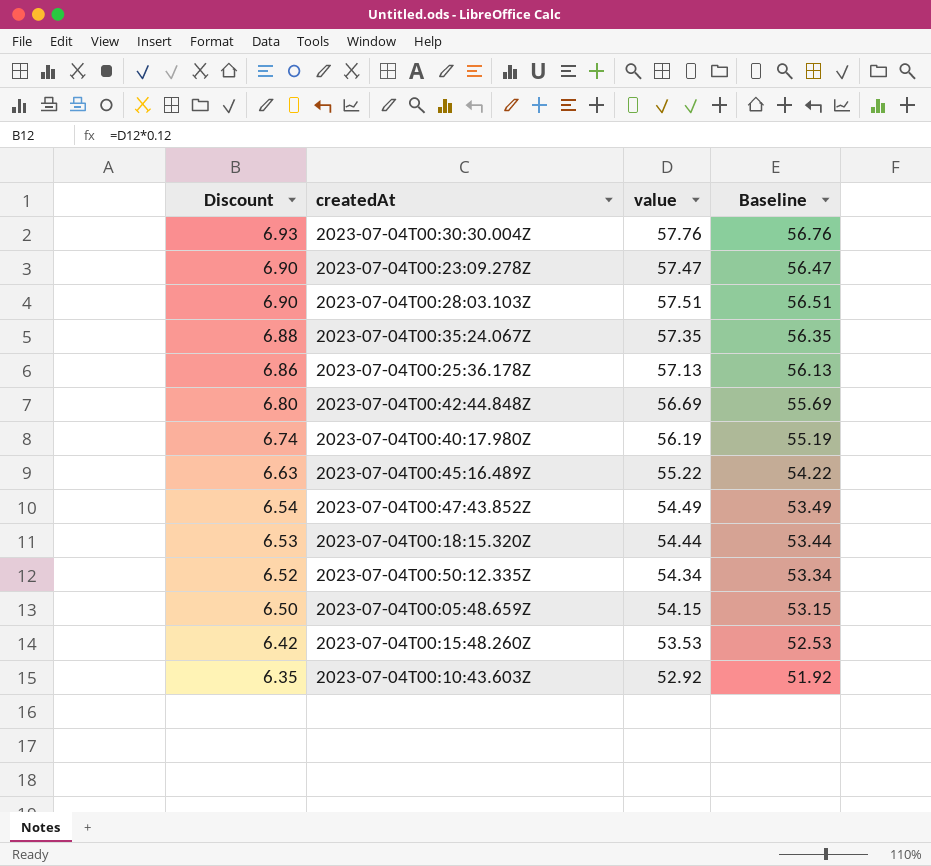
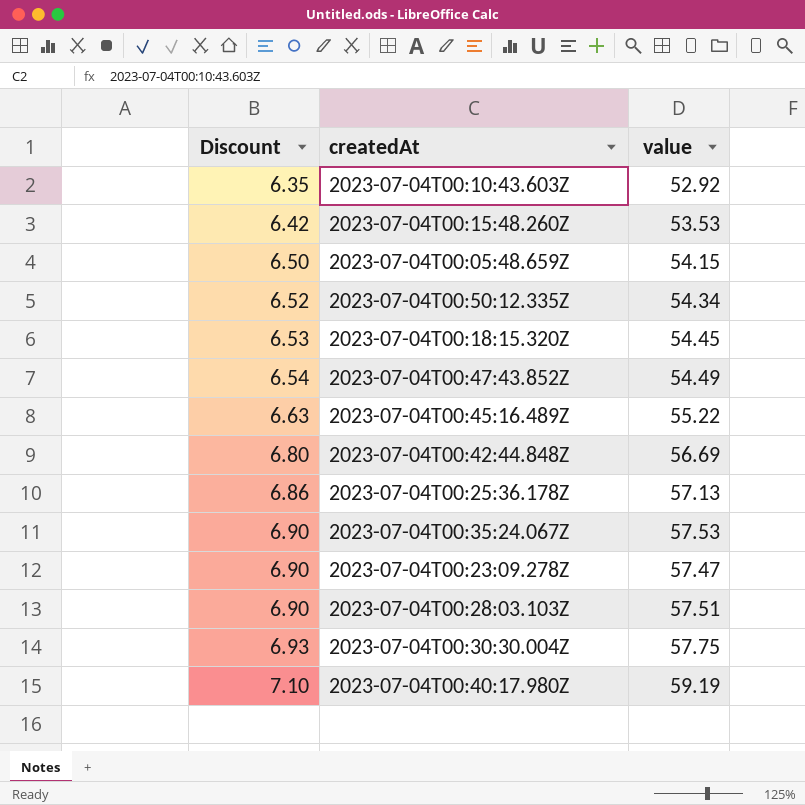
row order: Discount descending -> Discount ascending
column Baseline | formula: [value] - 1 -> none
2023-07-04T00:18:15.320Z | value: 54.44 -> 54.45
2023-07-04T00:35:24.067Z | Discount: 6.88 -> 6.90
2023-07-04T00:35:24.067Z | value: 57.35 -> 57.53
2023-07-04T00:30:30.004Z | value: 57.76 -> 57.75
2023-07-04T00:40:17.980Z | Discount: 6.74 -> 7.10
2023-07-04T00:40:17.980Z | value: 56.19 -> 59.19

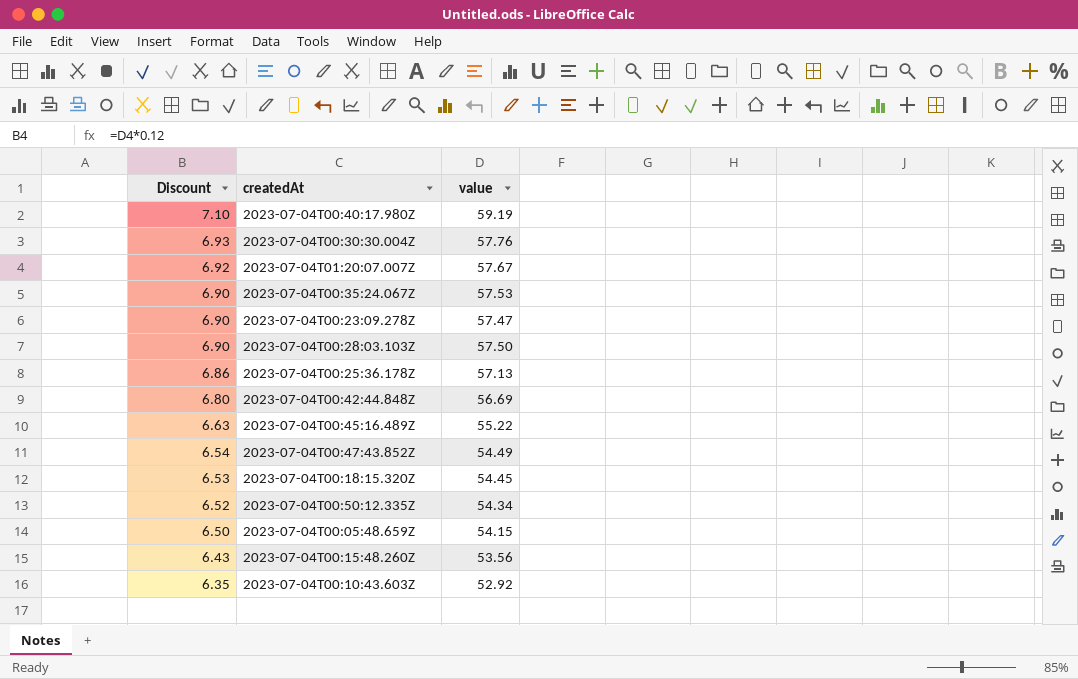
row order: Discount ascending -> Discount descending
2023-07-04T00:30:30.004Z | value: 57.75 -> 57.76
row 2023-07-04T01:20:07.007Z: none -> 6.92 | 57.67
2023-07-04T00:28:03.103Z | value: 57.51 -> 57.50
2023-07-04T00:15:48.260Z | Discount: 6.42 -> 6.43
2023-07-04T00:15:48.260Z | value: 53.53 -> 53.56

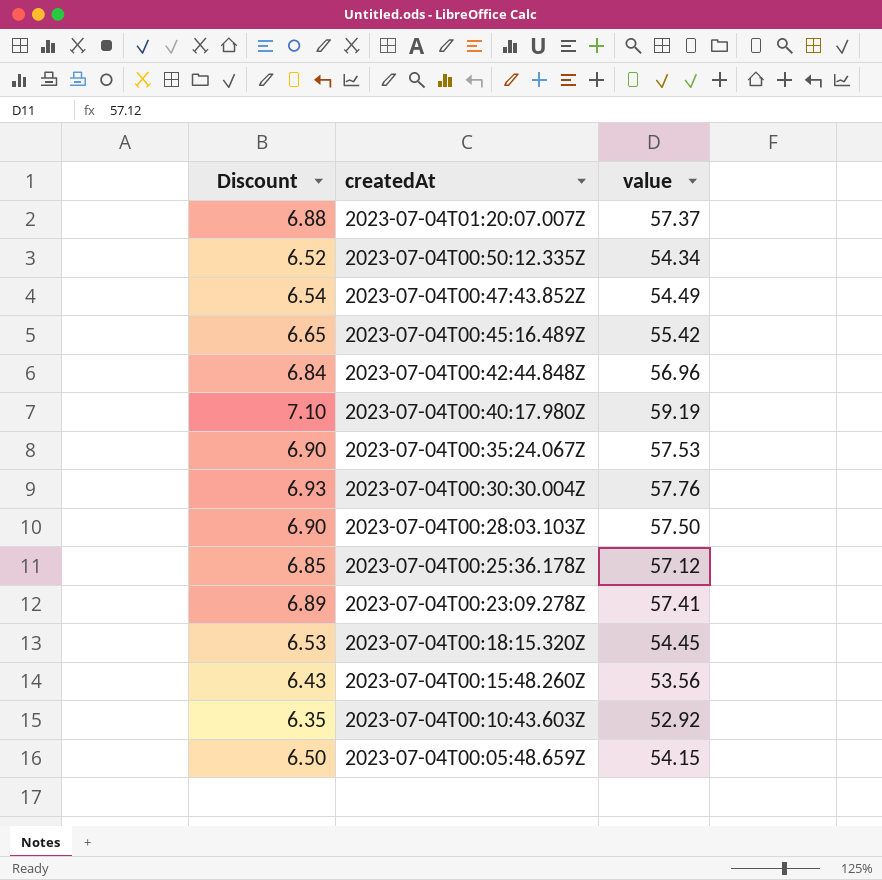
row order: Discount descending -> createdAt descending
2023-07-04T01:20:07.007Z | Discount: 6.92 -> 6.88
2023-07-04T01:20:07.007Z | value: 57.67 -> 57.37
2023-07-04T00:45:16.489Z | Discount: 6.63 -> 6.65
2023-07-04T00:45:16.489Z | value: 55.22 -> 55.42
2023-07-04T00:42:44.848Z | Discount: 6.80 -> 6.84
2023-07-04T00:42:44.848Z | value: 56.69 -> 56.96
2023-07-04T00:25:36.178Z | Discount: 6.86 -> 6.85
2023-07-04T00:25:36.178Z | value: 57.13 -> 57.12
2023-07-04T00:23:09.278Z | Discount: 6.90 -> 6.89
2023-07-04T00:23:09.278Z | value: 57.47 -> 57.41

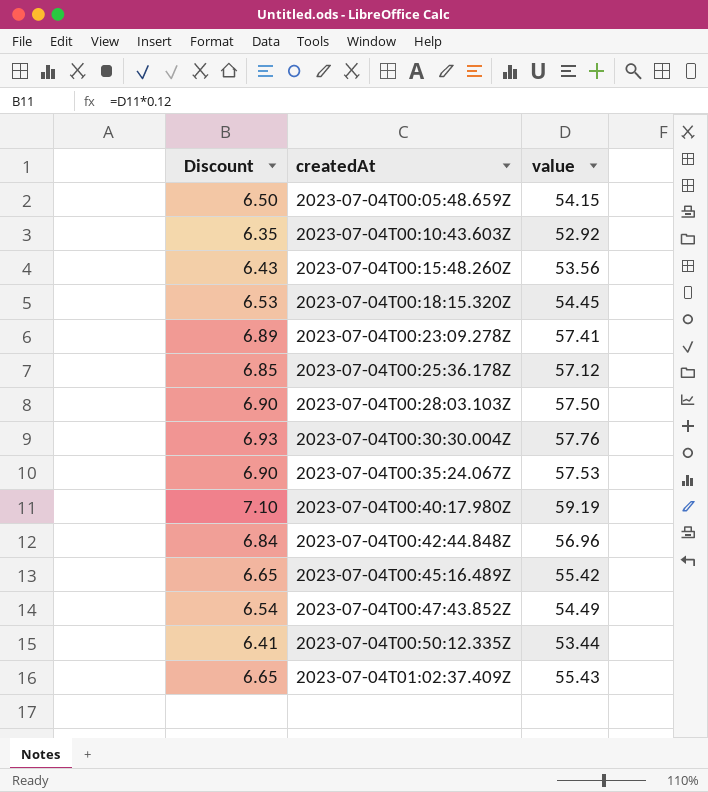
row order: createdAt descending -> createdAt ascending
row 2023-07-04T01:20:07.007Z: 6.88 | 57.37 -> none
2023-07-04T00:50:12.335Z | Discount: 6.52 -> 6.41
2023-07-04T00:50:12.335Z | value: 54.34 -> 53.44
row 2023-07-04T01:02:37.409Z: none -> 6.65 | 55.43

